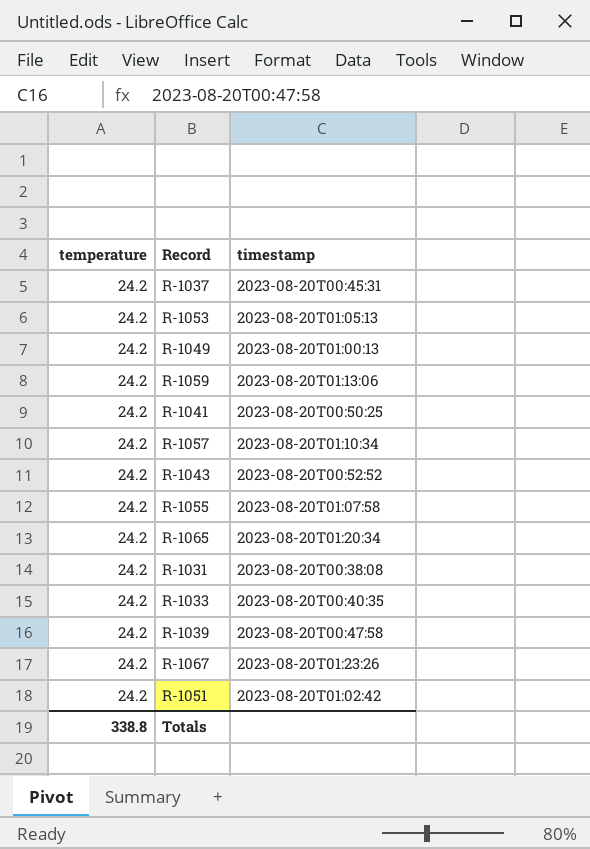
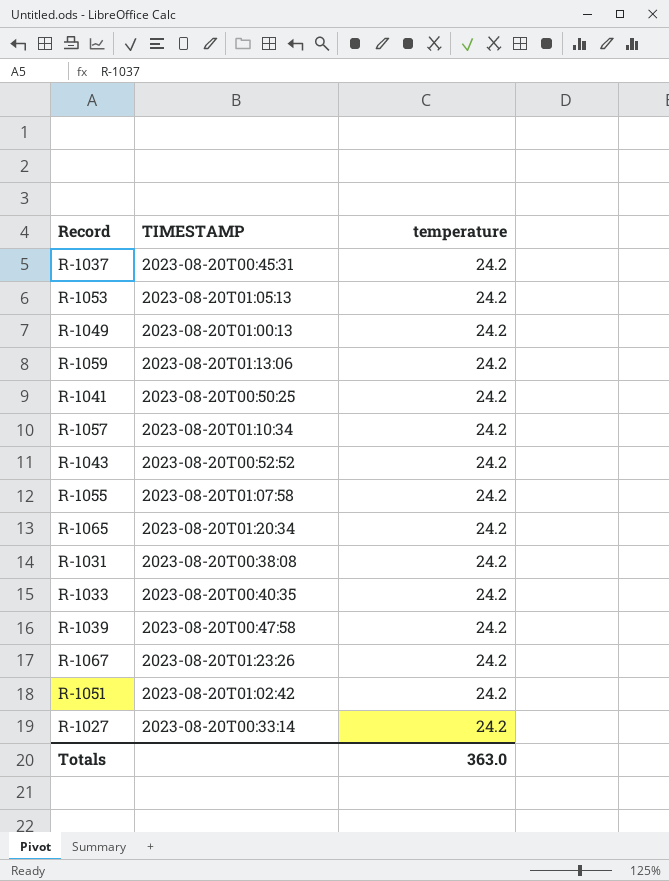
column name: timestamp -> TIMESTAMP
column temperature | position: 1 -> 3
row R-1027: none -> 2023-08-20T00:33:14 | 24.2
Totals | temperature: 338.8 -> 363.0

